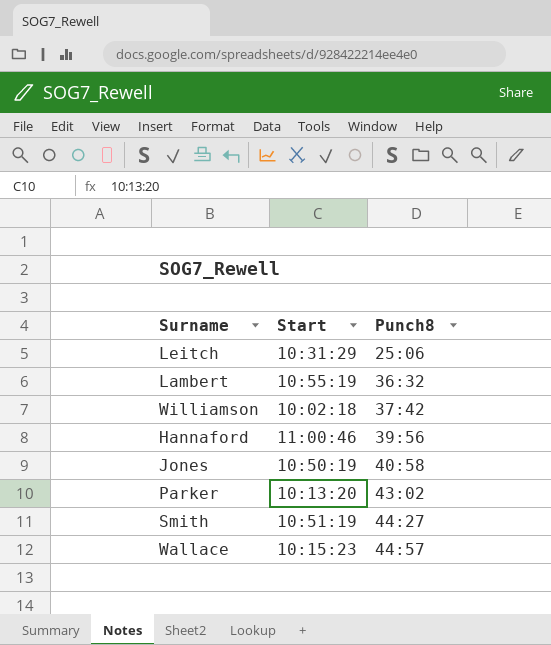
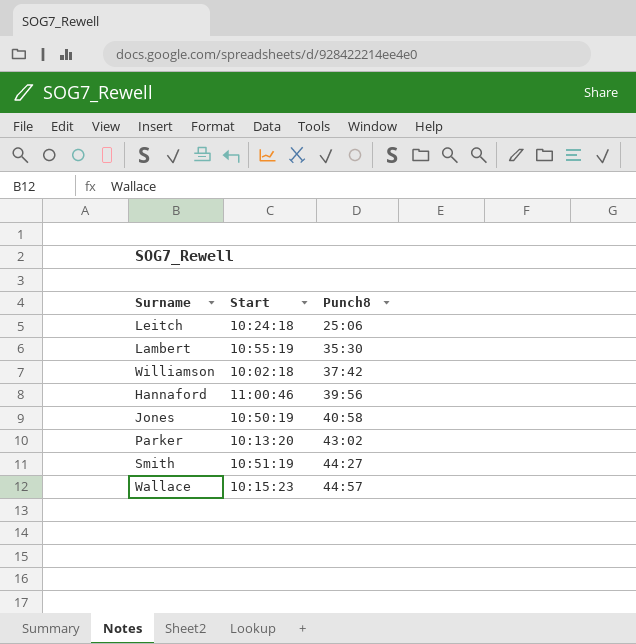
Leitch | Start: 10:31:29 -> 10:24:18
Lambert | Punch8: 36:32 -> 35:30

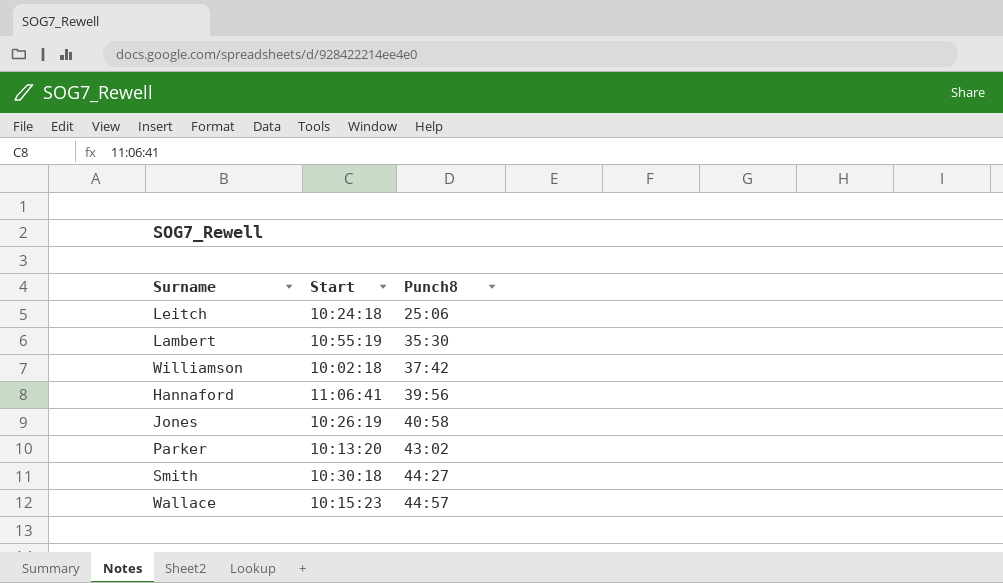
Hannaford | Start: 11:00:46 -> 11:06:41
Jones | Start: 10:50:19 -> 10:26:19
Smith | Start: 10:51:19 -> 10:30:18

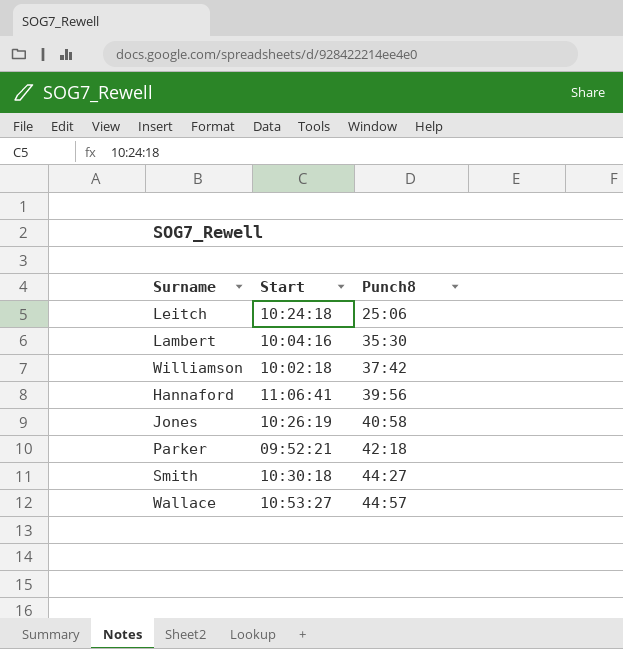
Lambert | Start: 10:55:19 -> 10:04:16
Parker | Start: 10:13:20 -> 09:52:21
Parker | Punch8: 43:02 -> 42:18
Wallace | Start: 10:15:23 -> 10:53:27

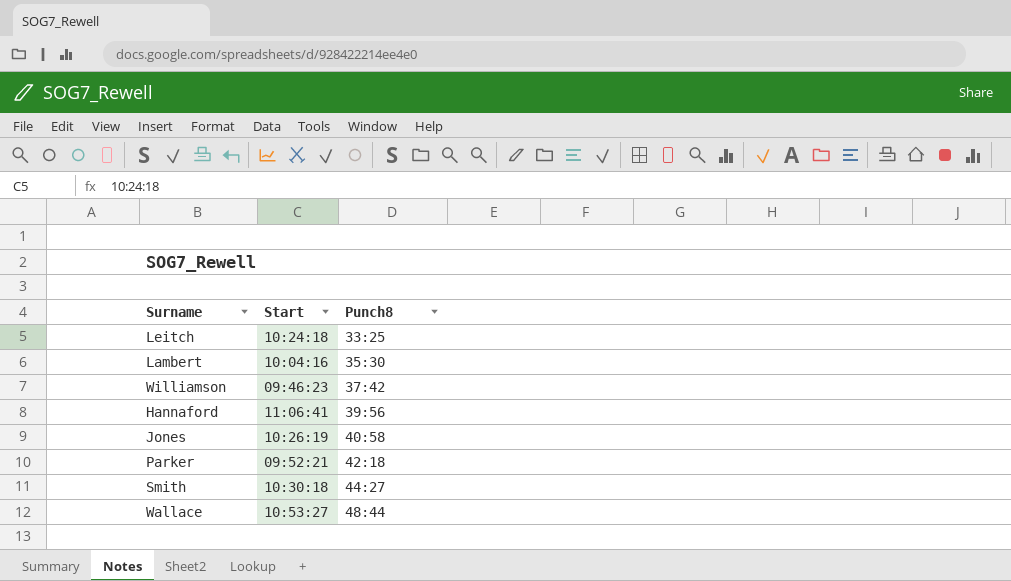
Leitch | Punch8: 25:06 -> 33:25
Williamson | Start: 10:02:18 -> 09:46:23
Wallace | Punch8: 44:57 -> 48:44

